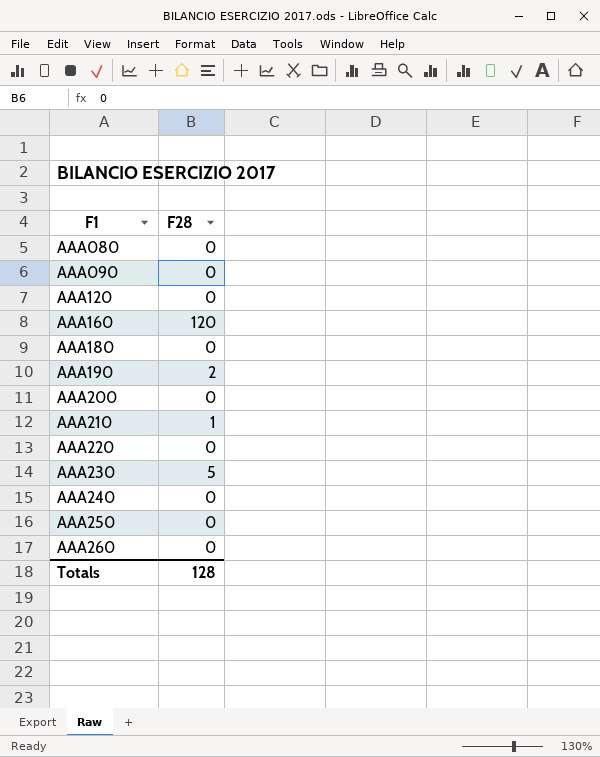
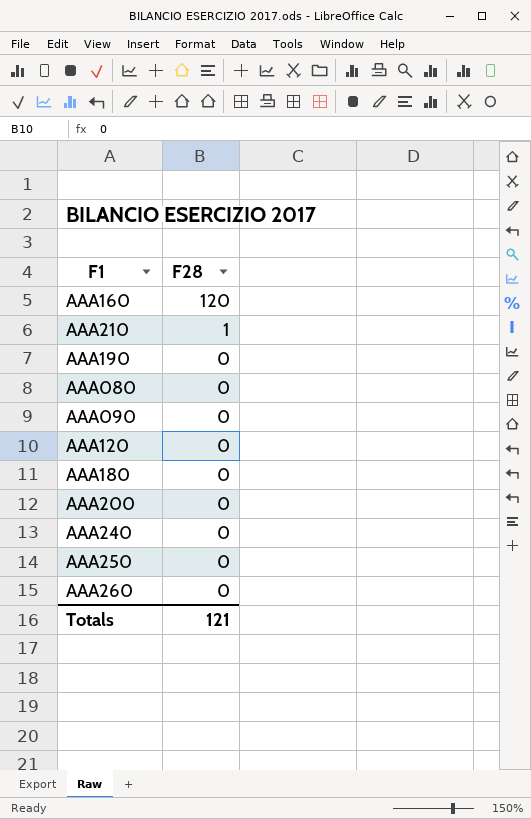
row order: F1 ascending -> F28 descending
row AAA220: 0 -> none
row AAA230: 5 -> none
AAA190 | F28: 2 -> 0
Totals | F28: 128 -> 121

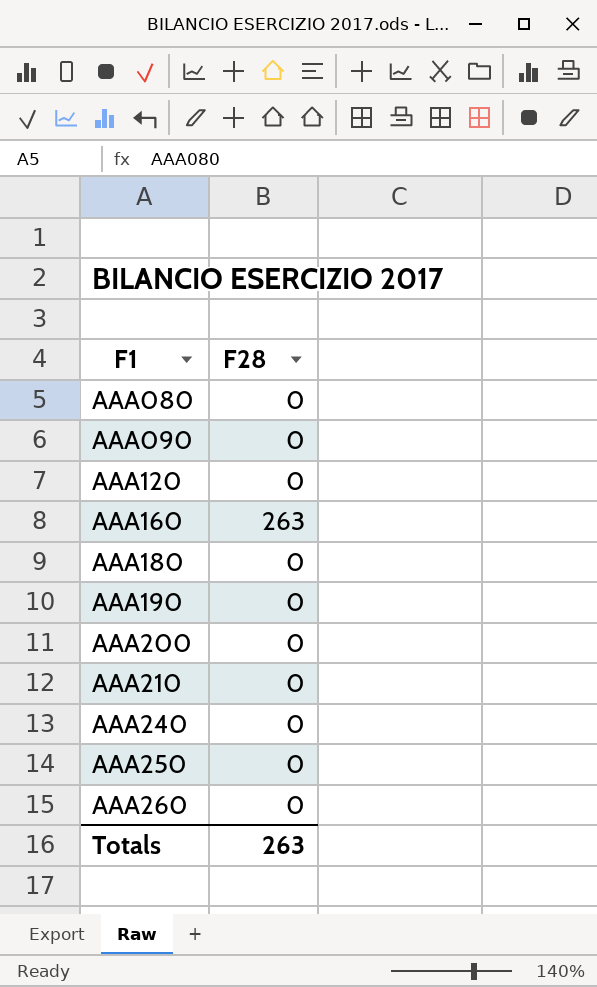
row order: F28 descending -> F1 ascending
AAA160 | F28: 120 -> 263
AAA210 | F28: 1 -> 0
Totals | F28: 121 -> 263

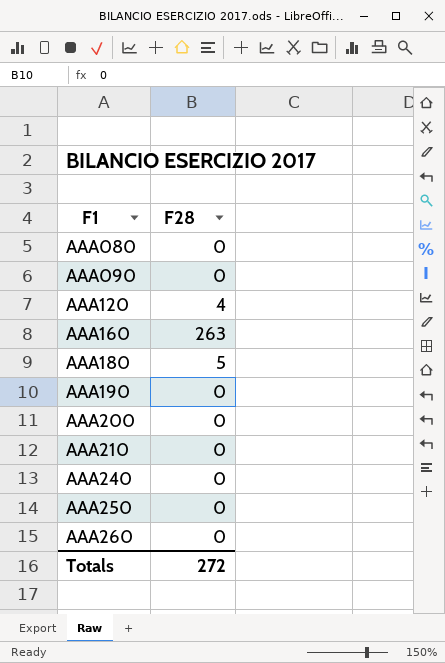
AAA120 | F28: 0 -> 4
AAA180 | F28: 0 -> 5
Totals | F28: 263 -> 272

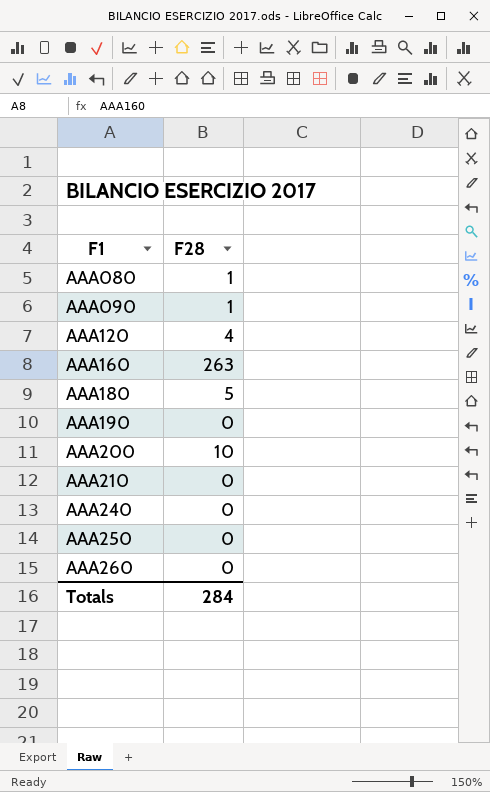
AAA080 | F28: 0 -> 1
AAA090 | F28: 0 -> 1
AAA200 | F28: 0 -> 10
Totals | F28: 272 -> 284

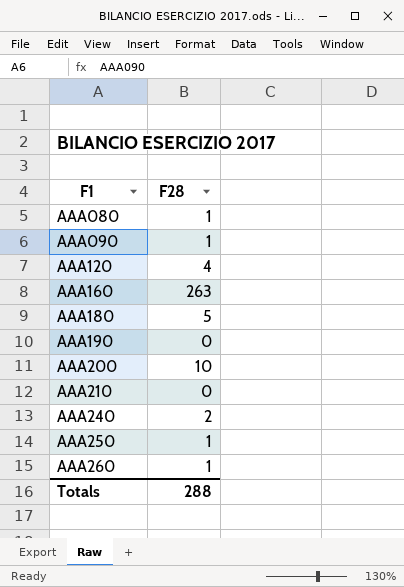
AAA240 | F28: 0 -> 2
AAA250 | F28: 0 -> 1
AAA260 | F28: 0 -> 1
Totals | F28: 284 -> 288

